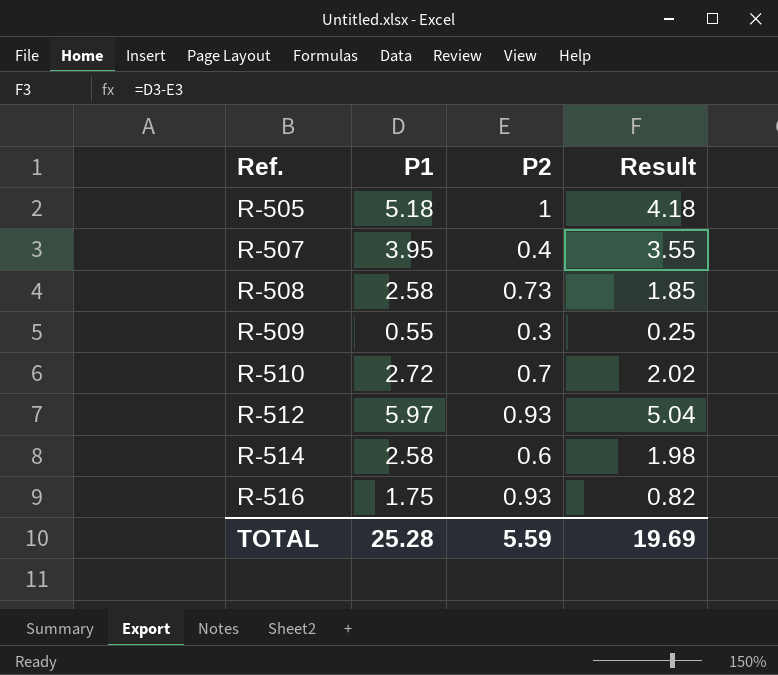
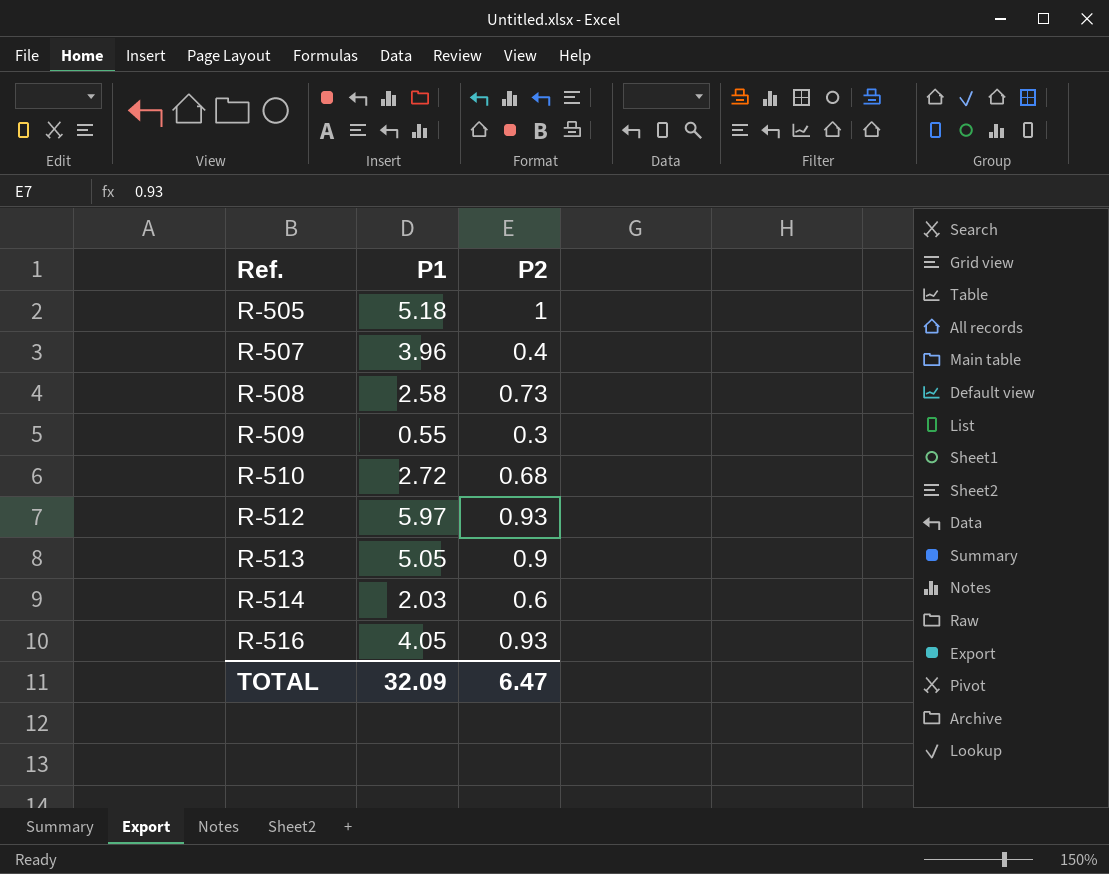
column Result | formula: [P1] - [P2] -> none
R-507 | P1: 3.95 -> 3.96
R-510 | P2: 0.7 -> 0.68
row R-513: none -> 5.05 | 0.9
R-514 | P1: 2.58 -> 2.03
R-516 | P1: 1.75 -> 4.05
TOTAL | P1: 25.28 -> 32.09
TOTAL | P2: 5.59 -> 6.47

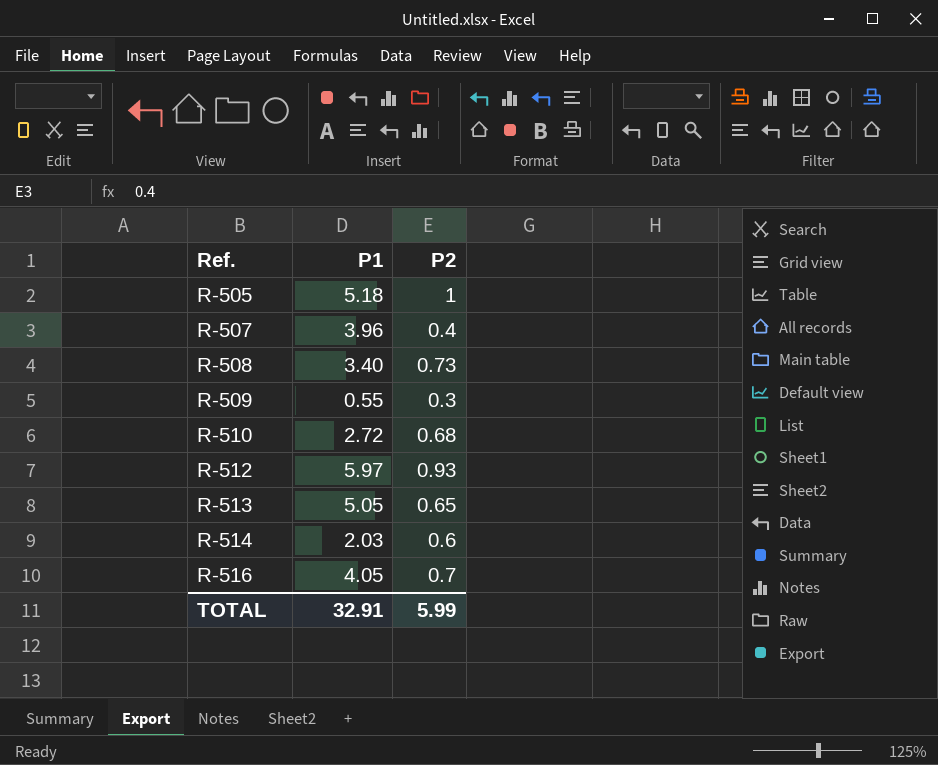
R-508 | P1: 2.58 -> 3.40
R-513 | P2: 0.9 -> 0.65
R-516 | P2: 0.93 -> 0.7
TOTAL | P1: 32.09 -> 32.91
TOTAL | P2: 6.47 -> 5.99

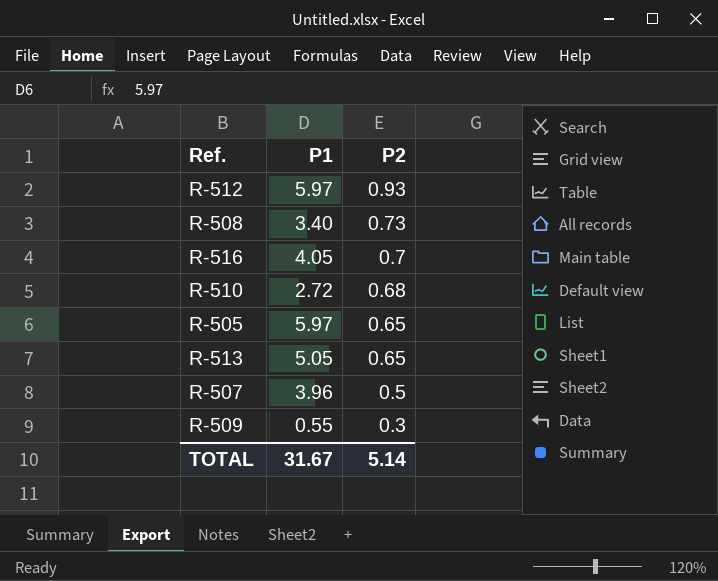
row order: Ref. ascending -> P2 descending
row R-514: 2.03 | 0.6 -> none
R-505 | P1: 5.18 -> 5.97
R-505 | P2: 1 -> 0.65
R-507 | P2: 0.4 -> 0.5
TOTAL | P1: 32.91 -> 31.67
TOTAL | P2: 5.99 -> 5.14

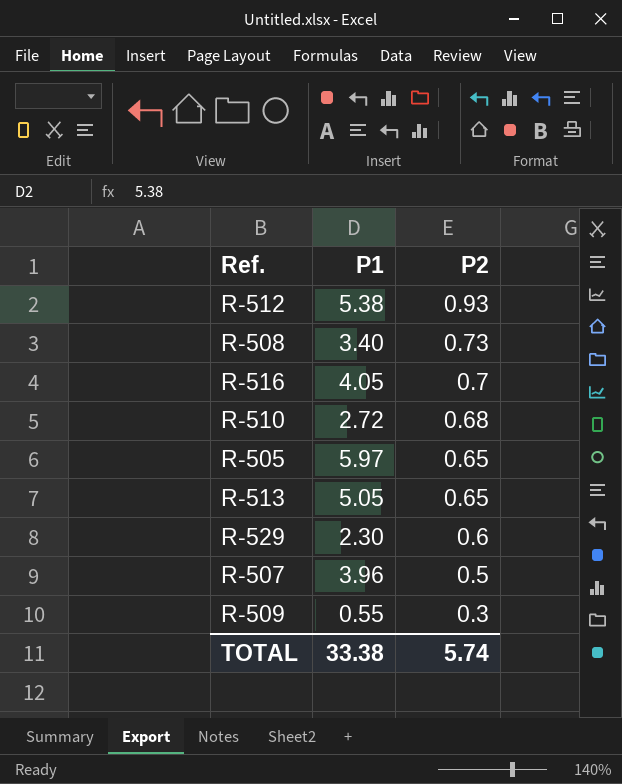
R-512 | P1: 5.97 -> 5.38
row R-529: none -> 2.30 | 0.6
TOTAL | P1: 31.67 -> 33.38
TOTAL | P2: 5.14 -> 5.74

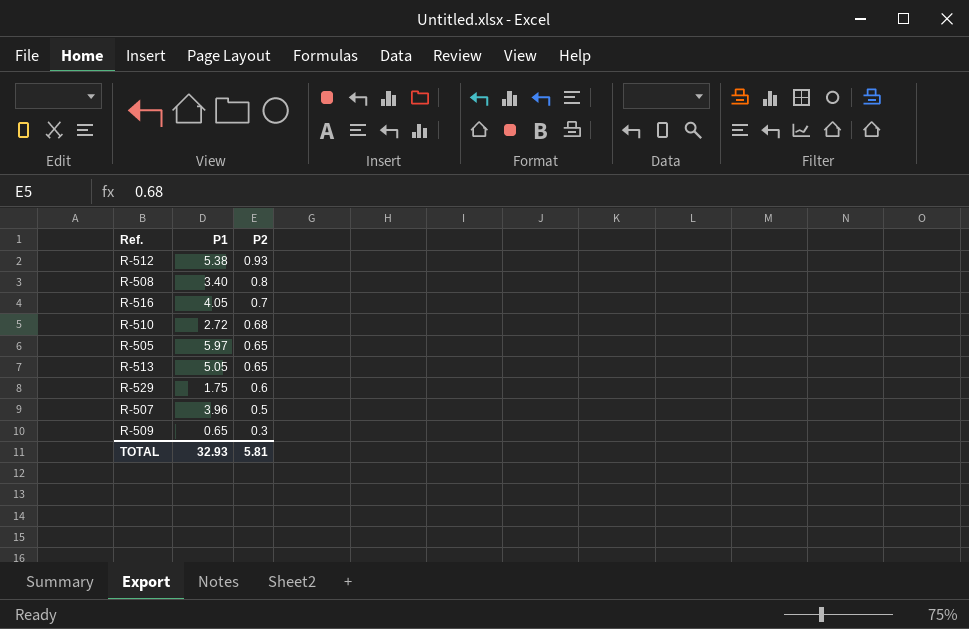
R-508 | P2: 0.73 -> 0.8
R-529 | P1: 2.30 -> 1.75
R-509 | P1: 0.55 -> 0.65
TOTAL | P1: 33.38 -> 32.93
TOTAL | P2: 5.74 -> 5.81

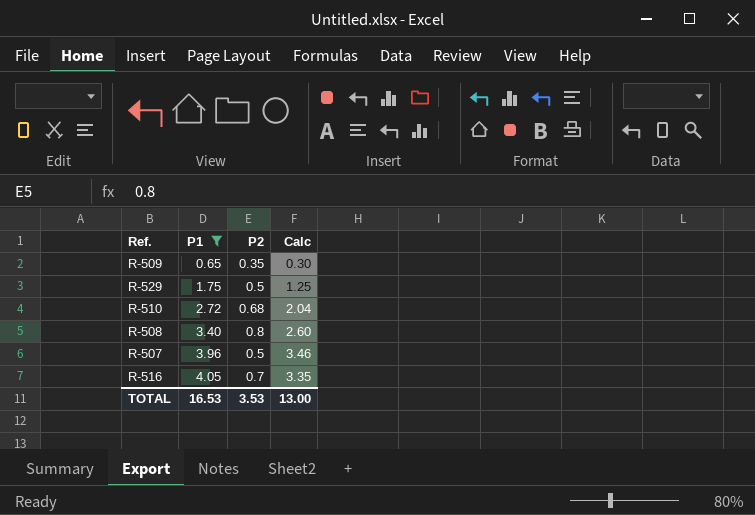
filter: none -> P1 <= 4.05
row order: P2 descending -> P1 ascending
column Calc | formula: none -> [P1] - [P2]
R-509 | P2: 0.3 -> 0.35
R-529 | P2: 0.6 -> 0.5
TOTAL | P1: 32.93 -> 16.53
TOTAL | P2: 5.81 -> 3.53

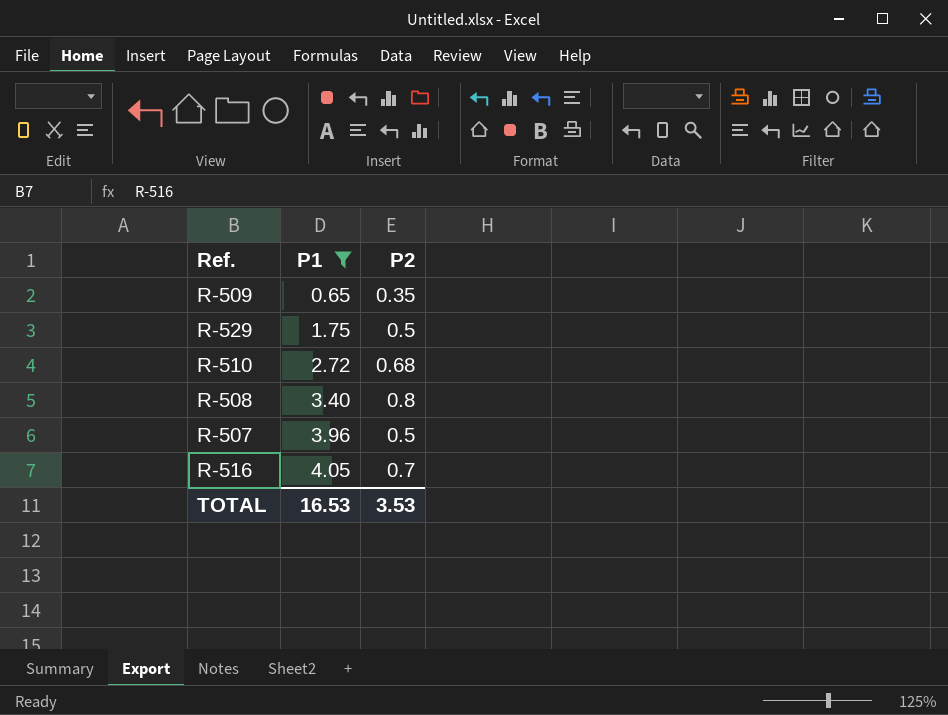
column Calc | formula: [P1] - [P2] -> none

